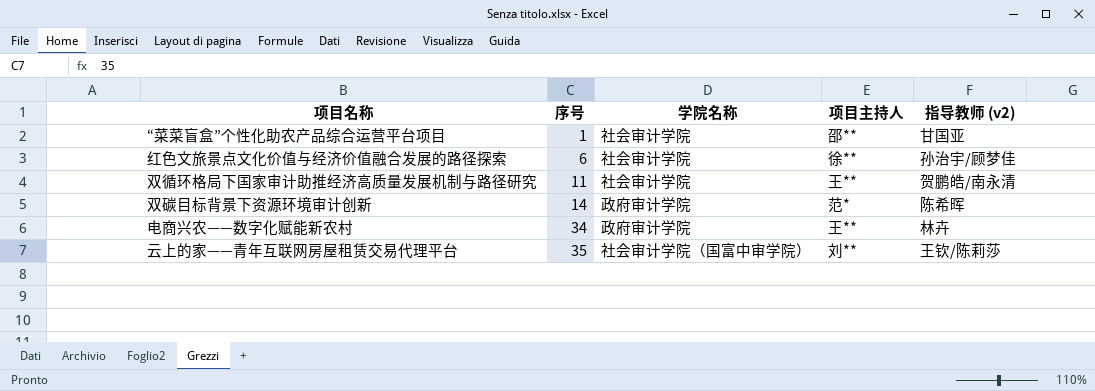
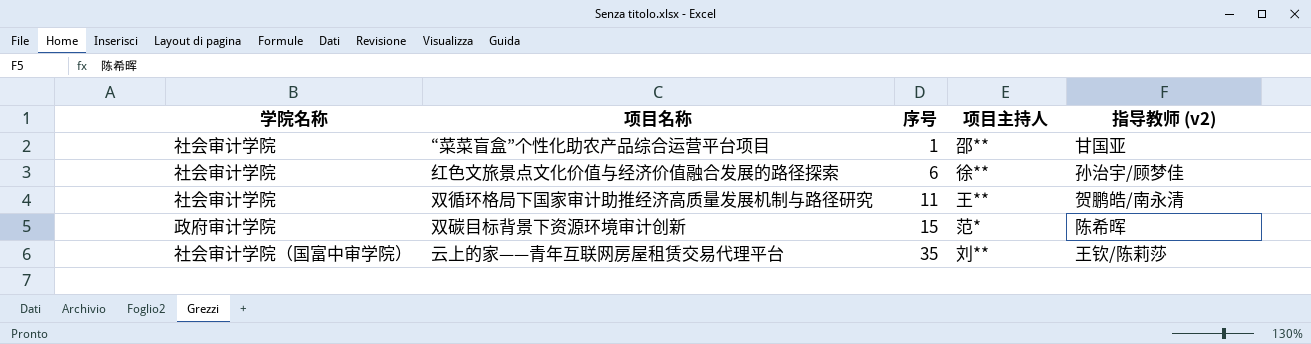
column 学院名称 | position: 3 -> 1
row 电商兴农——数字化赋能新农村: 34 | 政府审计学院 | 王** | 林卉 -> none
双碳目标背景下资源环境审计创新 | 序号: 14 -> 15

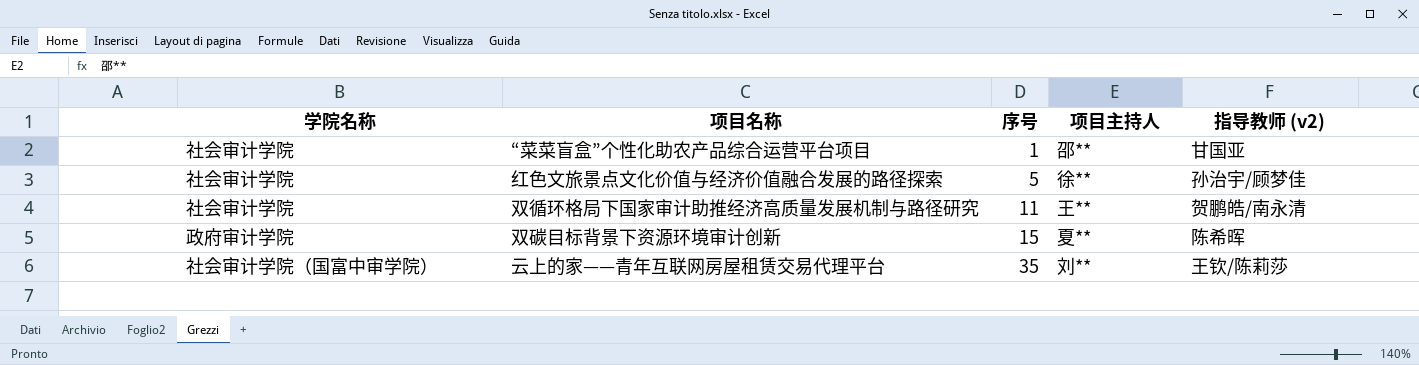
红色文旅景点文化价值与经济价值融合发展的路径探索 | 序号: 6 -> 5
双碳目标背景下资源环境审计创新 | 项目主持人: 范* -> 夏**

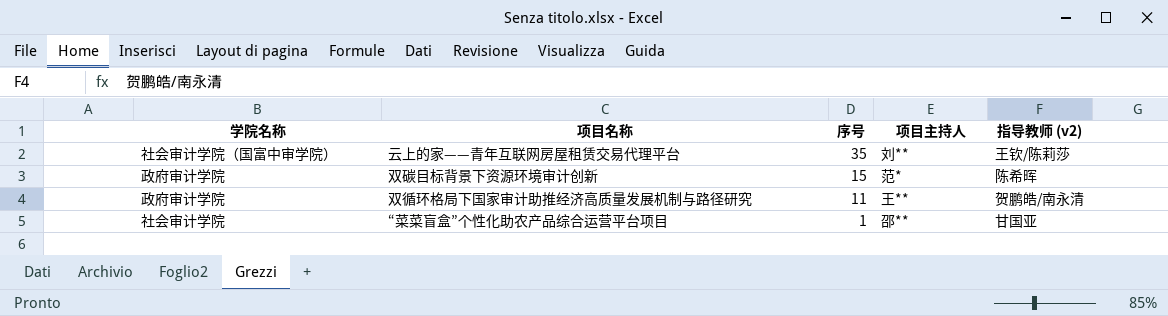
row order: 序号 ascending -> 序号 descending
row 红色文旅景点文化价值与经济价值融合发展的路径探索: 社会审计学院 | 5 | 徐** | 孙治宇/顾梦佳 -> none
双碳目标背景下资源环境审计创新 | 项目主持人: 夏** -> 范*
双循环格局下国家审计助推经济高质量发展机制与路径研究 | 学院名称: 社会审计学院 -> 政府审计学院

